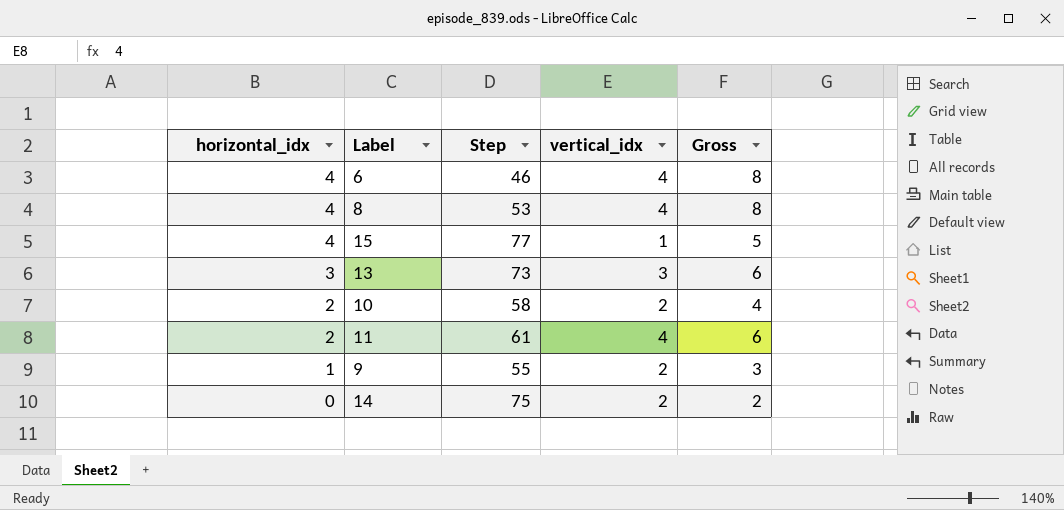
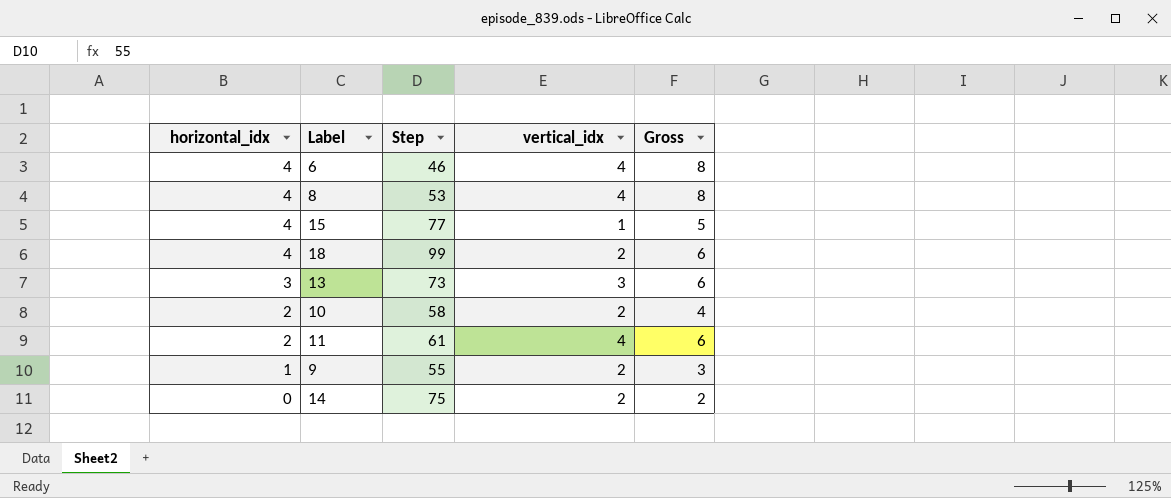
row 18: none -> 4 | 99 | 2 | 6

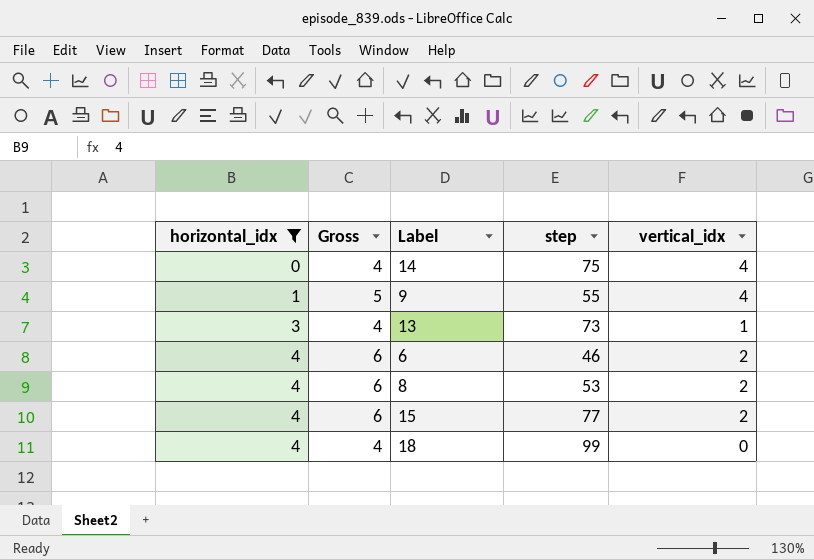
filter: none -> horizontal_idx != 2
row order: horizontal_idx descending -> horizontal_idx ascending
column Gross | position: 5 -> 2
column name: Step -> step
14 | Gross: 2 -> 4
14 | vertical_idx: 2 -> 4
9 | Gross: 3 -> 5
9 | vertical_idx: 2 -> 4
13 | Gross: 6 -> 4
13 | vertical_idx: 3 -> 1
6 | Gross: 8 -> 6
6 | vertical_idx: 4 -> 2
8 | Gross: 8 -> 6
8 | vertical_idx: 4 -> 2
15 | Gross: 5 -> 6
15 | vertical_idx: 1 -> 2
18 | Gross: 6 -> 4
18 | vertical_idx: 2 -> 0

